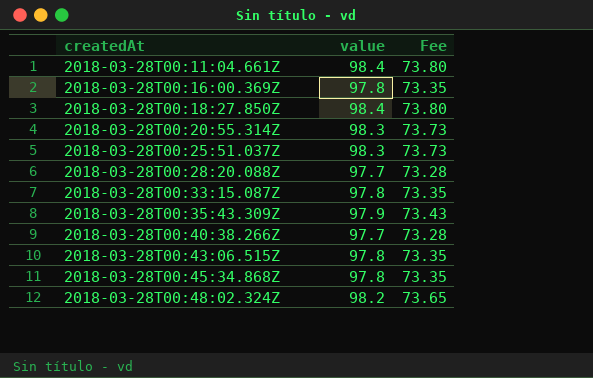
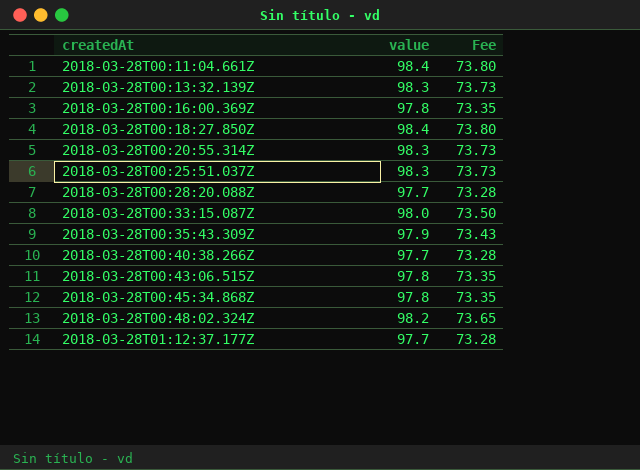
row 2018-03-28T00:13:32.139Z: none -> 98.3 | 73.73
2018-03-28T00:33:15.087Z | value: 97.8 -> 98.0
2018-03-28T00:33:15.087Z | Fee: 73.35 -> 73.50
row 2018-03-28T01:12:37.177Z: none -> 97.7 | 73.28

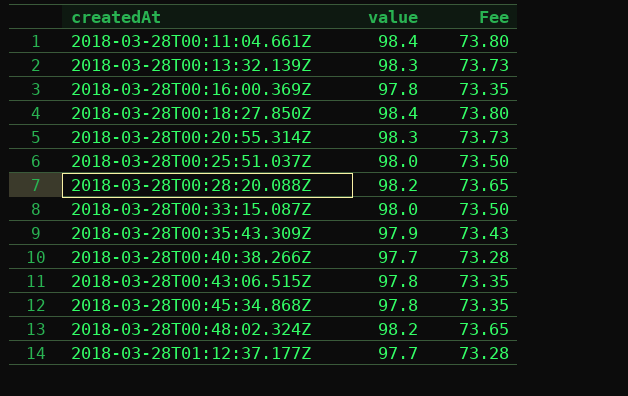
2018-03-28T00:25:51.037Z | value: 98.3 -> 98.0
2018-03-28T00:25:51.037Z | Fee: 73.73 -> 73.50
2018-03-28T00:28:20.088Z | value: 97.7 -> 98.2
2018-03-28T00:28:20.088Z | Fee: 73.28 -> 73.65

